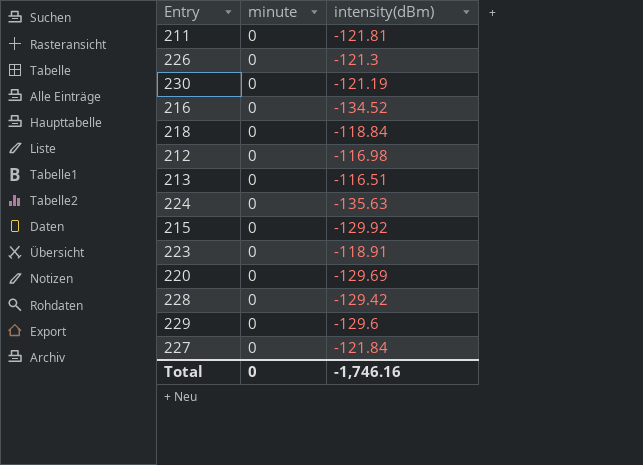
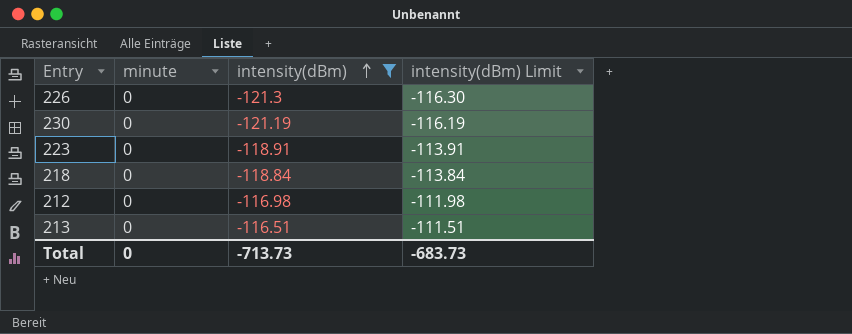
filter: none -> intensity(dBm) >= -121.3
row order: none -> intensity(dBm) ascending
column intensity(dBm) Limit | formula: none -> [intensity(dBm)] + 5
Total | intensity(dBm): -1,746.16 -> -713.73

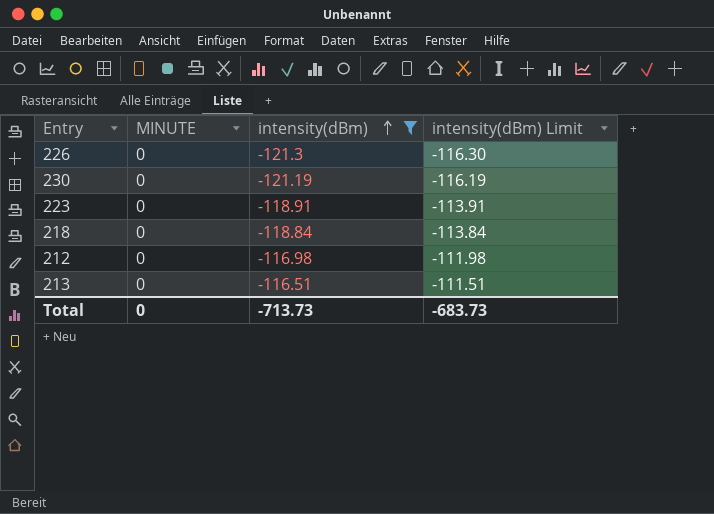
column name: minute -> MINUTE

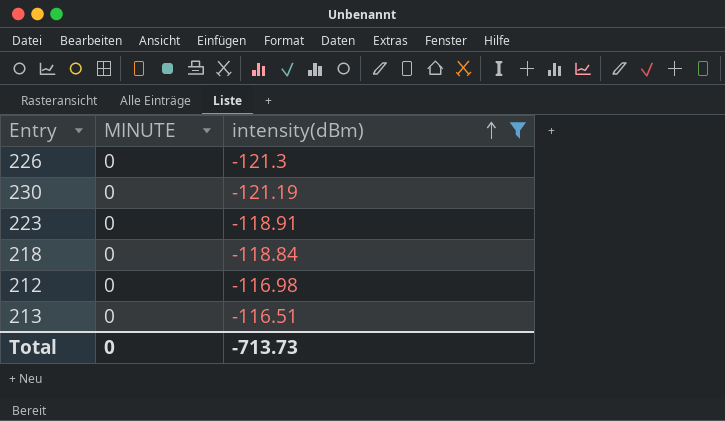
column intensity(dBm) Limit | formula: [intensity(dBm)] + 5 -> none

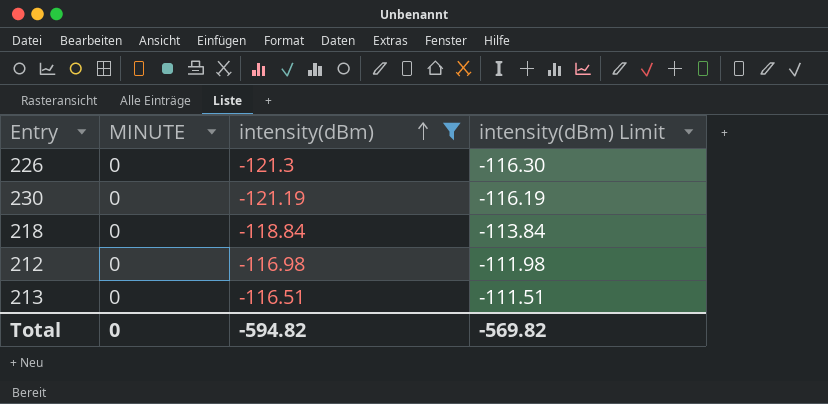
column intensity(dBm) Limit | formula: none -> [intensity(dBm)] + 5
row 223: 0 | -118.91 -> none
Total | intensity(dBm): -713.73 -> -594.82

